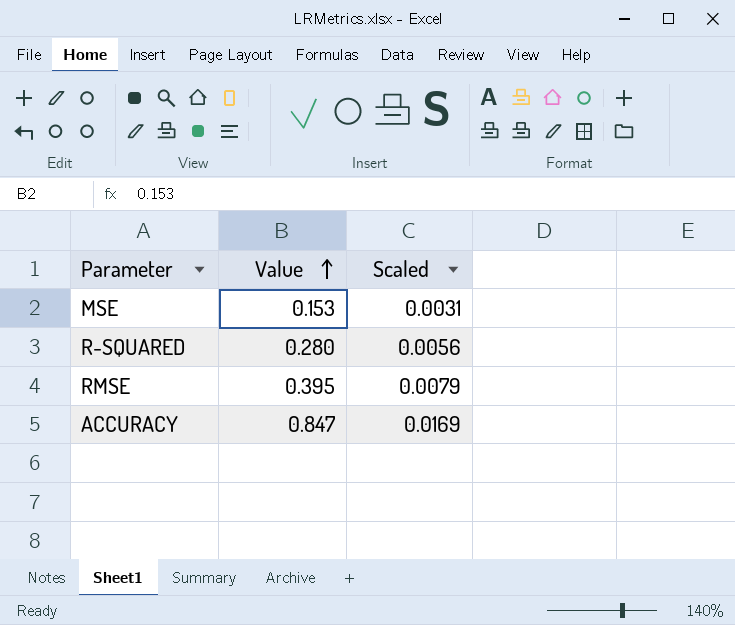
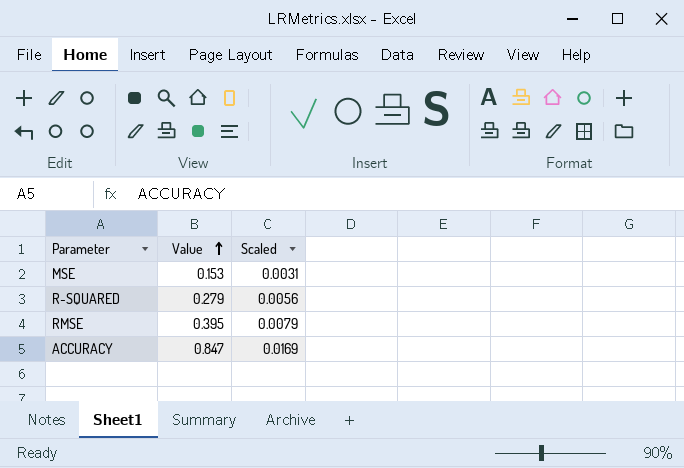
R-SQUARED | Value: 0.280 -> 0.279

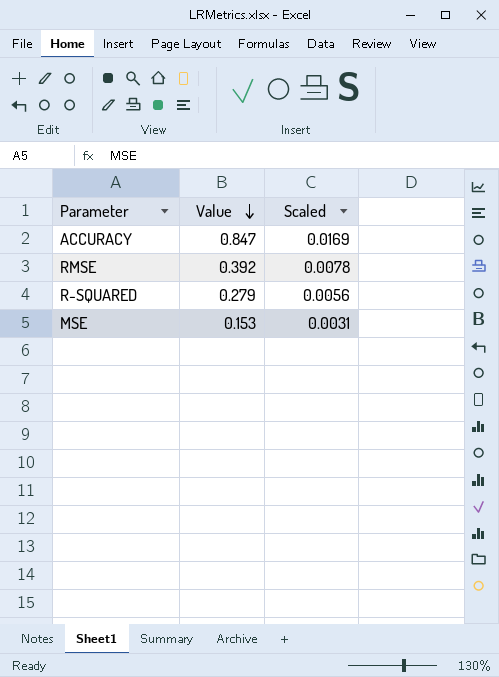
row order: Value ascending -> Value descending
RMSE | Value: 0.395 -> 0.392
RMSE | Scaled: 0.0079 -> 0.0078

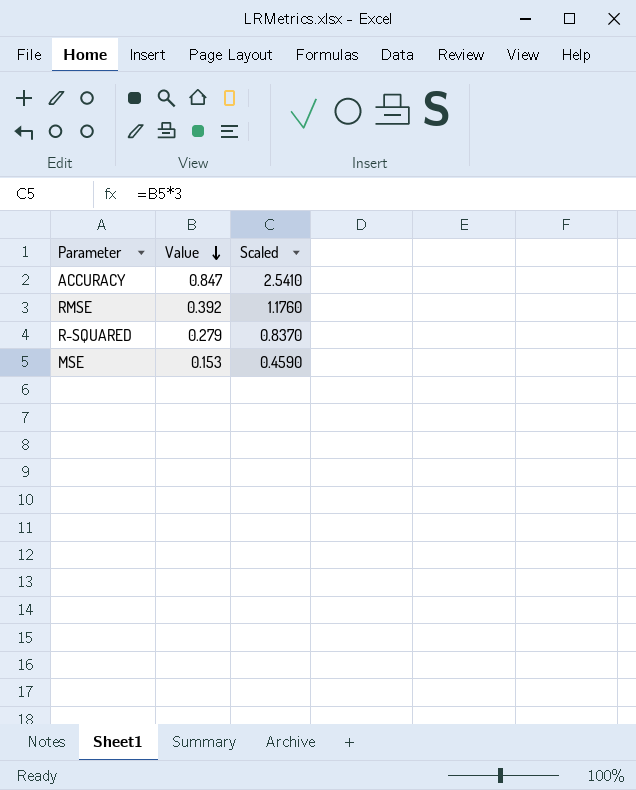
column Scaled | formula: [Value] * 0.02 -> [Value] * 3

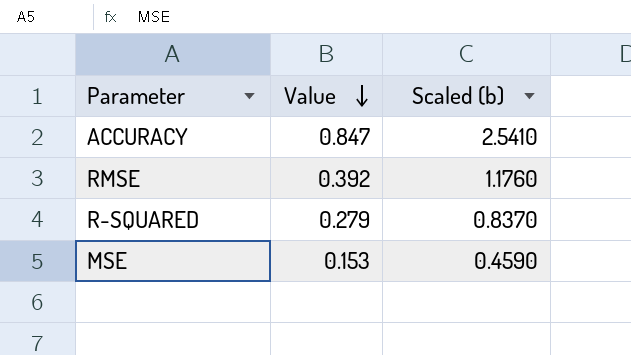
column name: Scaled -> Scaled (b)

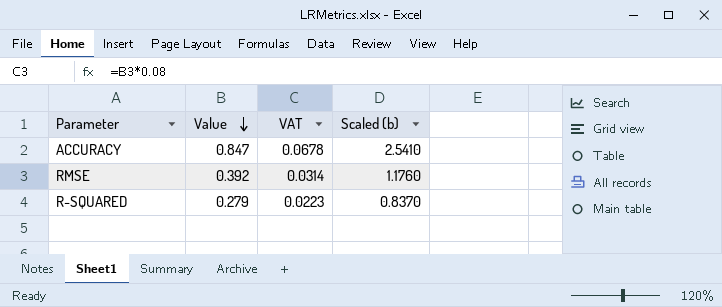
column VAT | formula: none -> [Value] * 0.08
row MSE: 0.153 | 0.4590 -> none

